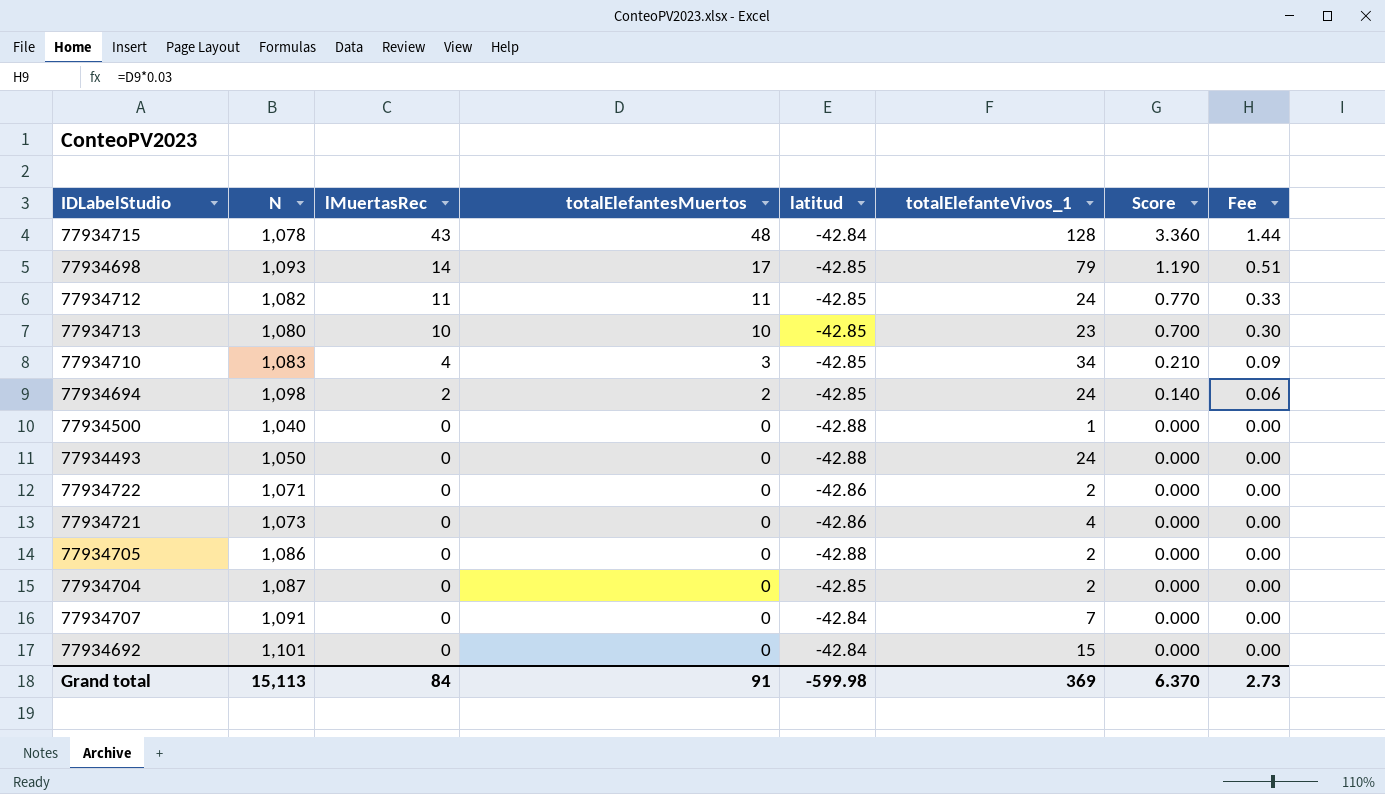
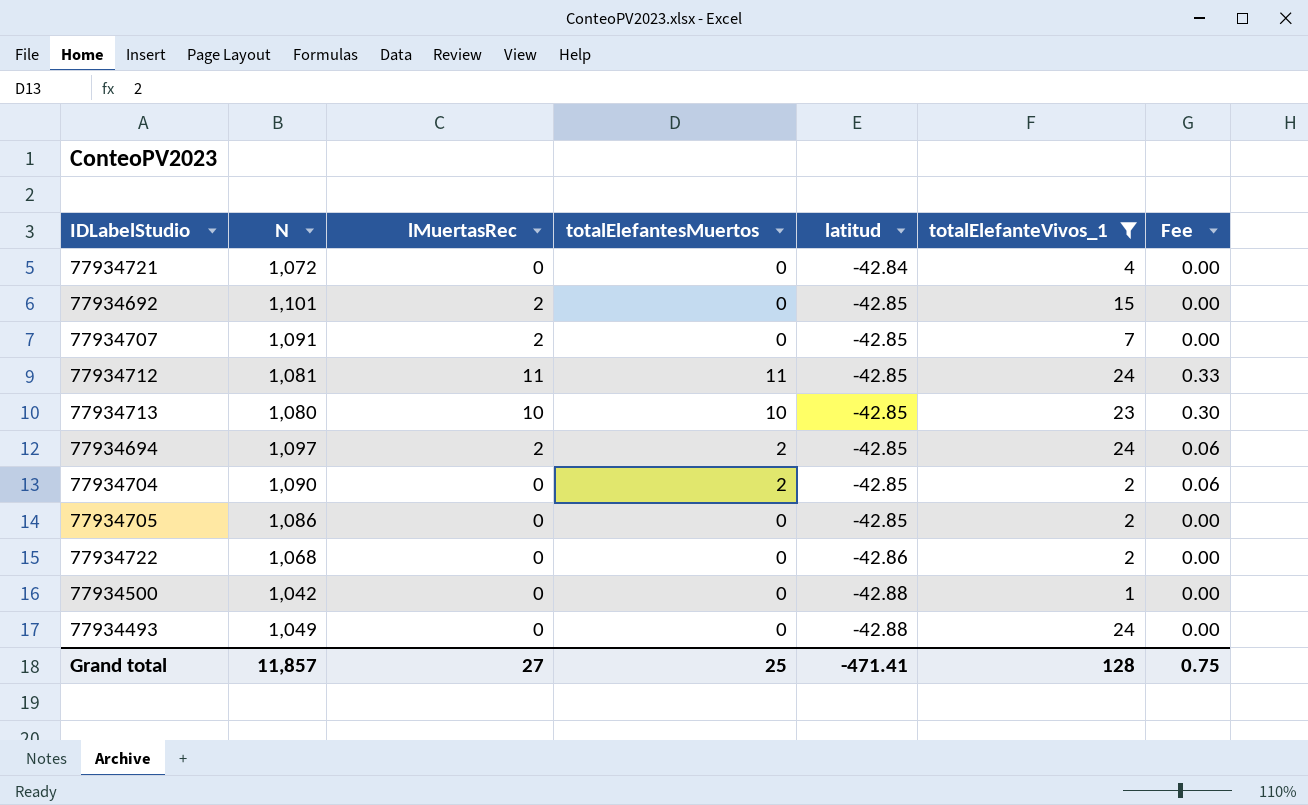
filter: none -> totalElefanteVivos_1 <= 24
row order: lMuertasRec descending -> latitud descending
column Score | formula: [totalElefantesMuertos] * 0.07 -> none
77934721 | N: 1,073 -> 1,072
77934721 | latitud: -42.86 -> -42.84
77934692 | lMuertasRec: 0 -> 2
77934692 | latitud: -42.84 -> -42.85
77934707 | lMuertasRec: 0 -> 2
77934707 | latitud: -42.84 -> -42.85
77934712 | N: 1,082 -> 1,081
77934694 | N: 1,098 -> 1,097
77934704 | N: 1,087 -> 1,090
77934704 | totalElefantesMuertos: 0 -> 2
77934704 | Fee: 0.00 -> 0.06
77934705 | latitud: -42.88 -> -42.85
77934722 | N: 1,071 -> 1,068
77934500 | N: 1,040 -> 1,042
77934493 | N: 1,050 -> 1,049
Grand total | N: 15,113 -> 11,857
Grand total | lMuertasRec: 84 -> 27
Grand total | totalElefantesMuertos: 91 -> 25
Grand total | latitud: -599.98 -> -471.41
Grand total | totalElefanteVivos_1: 369 -> 128
Grand total | Fee: 2.73 -> 0.75

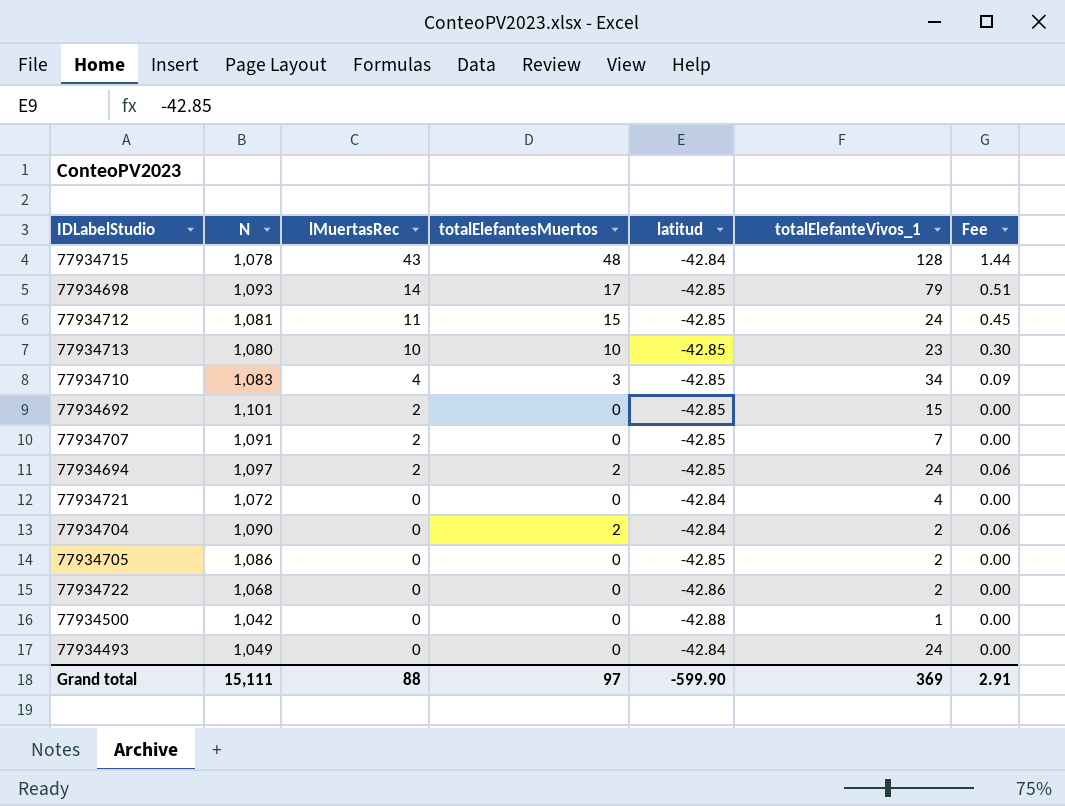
filter: totalElefanteVivos_1 <= 24 -> none
row order: latitud descending -> lMuertasRec descending
77934712 | totalElefantesMuertos: 11 -> 15
77934712 | Fee: 0.33 -> 0.45
77934704 | latitud: -42.85 -> -42.84
77934493 | latitud: -42.88 -> -42.84
Grand total | N: 11,857 -> 15,111
Grand total | lMuertasRec: 27 -> 88
Grand total | totalElefantesMuertos: 25 -> 97
Grand total | latitud: -471.41 -> -599.90
Grand total | totalElefanteVivos_1: 128 -> 369
Grand total | Fee: 0.75 -> 2.91

